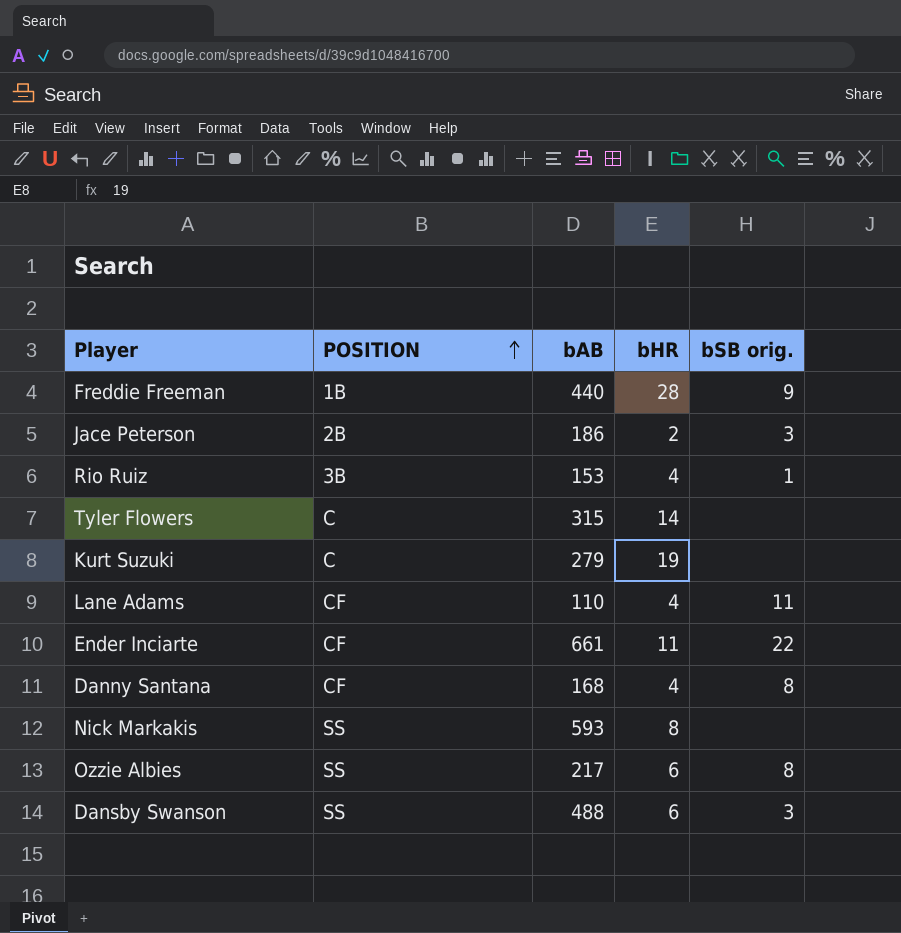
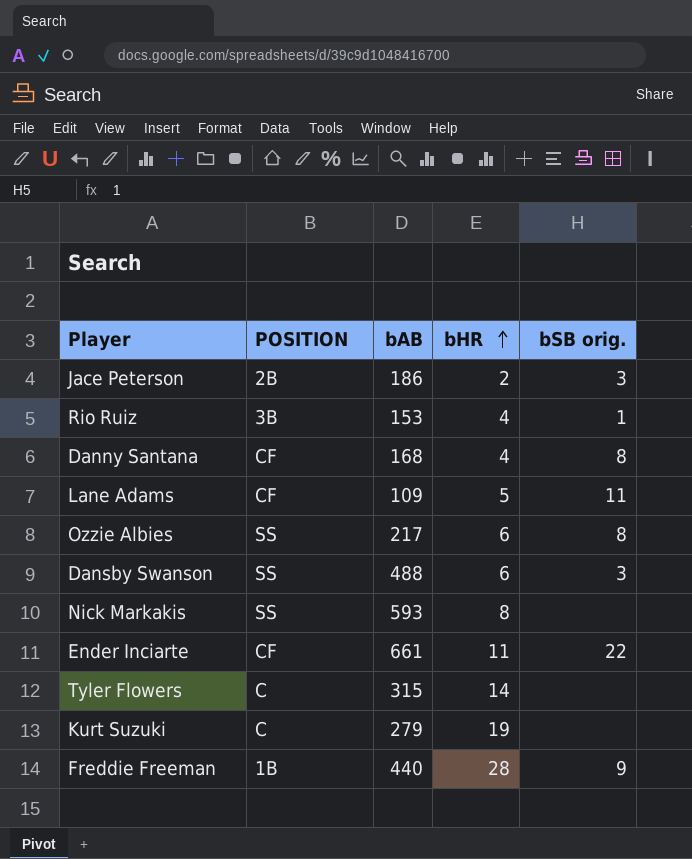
row order: POSITION ascending -> bHR ascending
Lane Adams | bAB: 110 -> 109
Lane Adams | bHR: 4 -> 5

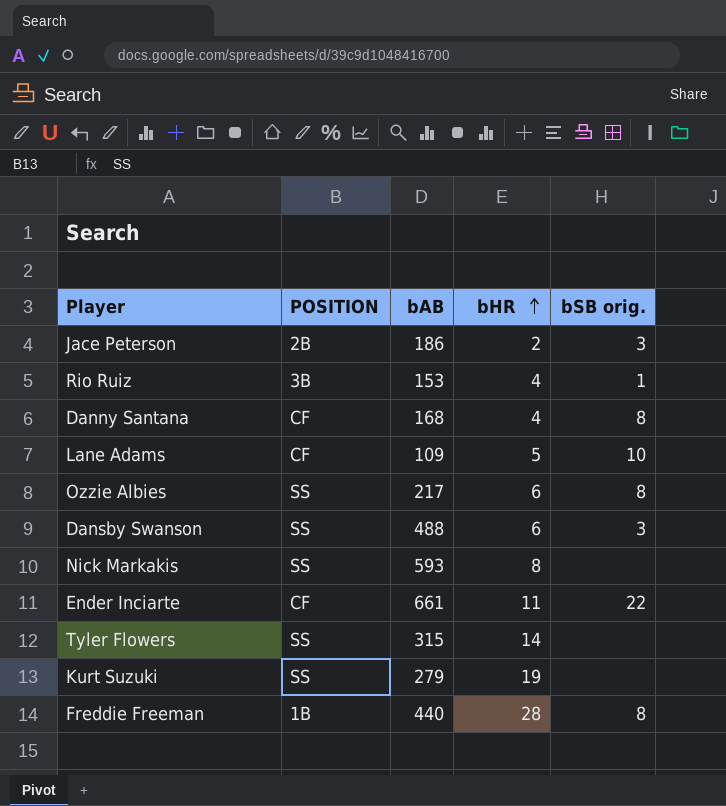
Lane Adams | bSB orig.: 11 -> 10
Tyler Flowers | POSITION: C -> SS
Kurt Suzuki | POSITION: C -> SS
Freddie Freeman | bSB orig.: 9 -> 8

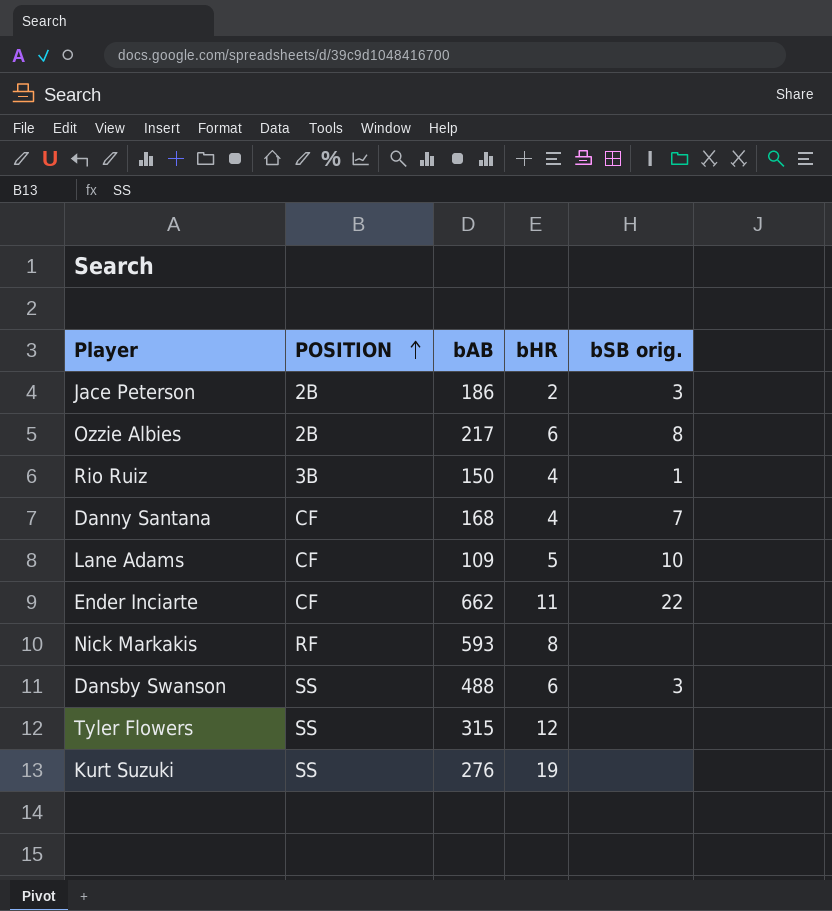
row order: bHR ascending -> POSITION ascending
row Freddie Freeman: 1B | 440 | 28 | 8 -> none
Ozzie Albies | POSITION: SS -> 2B
Rio Ruiz | bAB: 153 -> 150
Danny Santana | bSB orig.: 8 -> 7
Ender Inciarte | bAB: 661 -> 662
Nick Markakis | POSITION: SS -> RF
Tyler Flowers | bHR: 14 -> 12
Kurt Suzuki | bAB: 279 -> 276

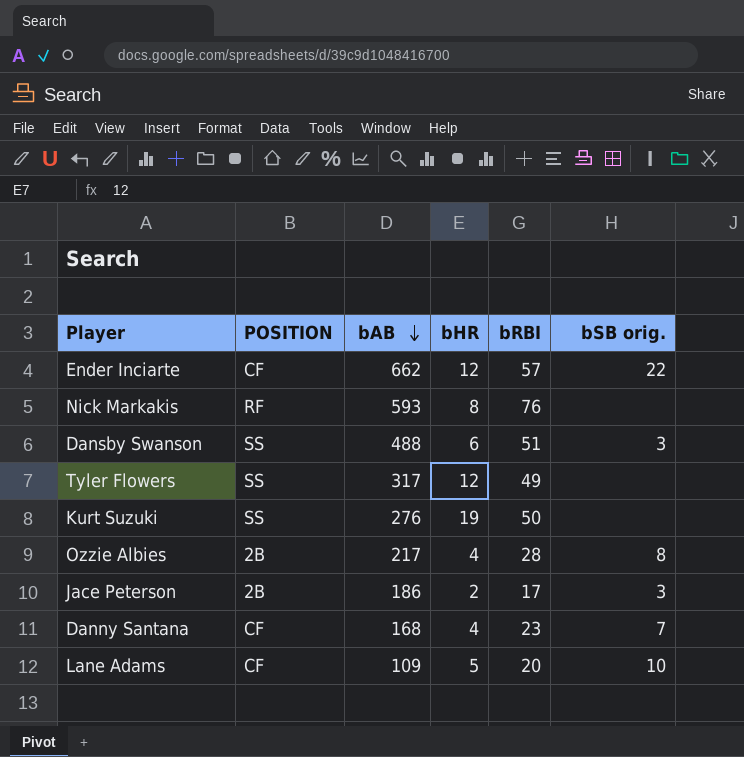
row order: POSITION ascending -> bAB descending
column bRBI | position: none -> 5
row Rio Ruiz: 3B | 150 | 4 | 1 -> none
Ender Inciarte | bHR: 11 -> 12
Tyler Flowers | bAB: 315 -> 317
Ozzie Albies | bHR: 6 -> 4

